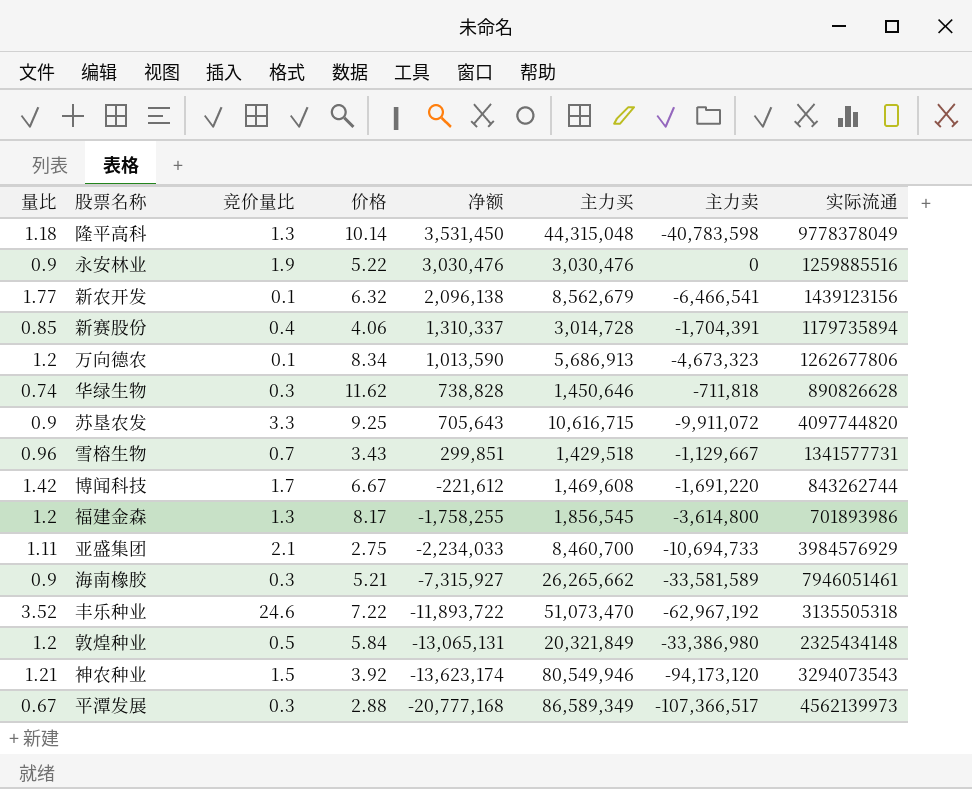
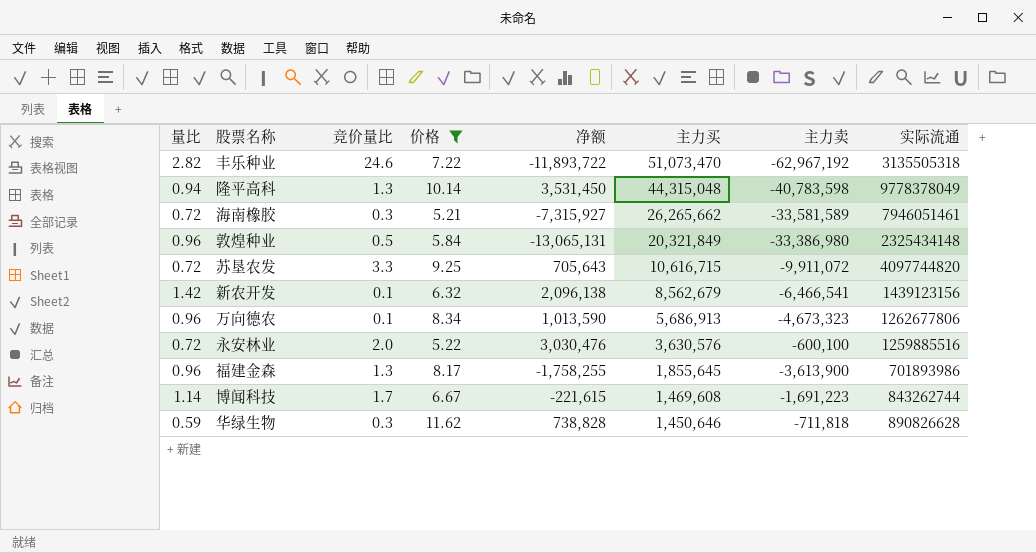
filter: none -> 价格 >= 5.21
row order: 净额 descending -> 主力买 descending
丰乐种业 | 量比: 3.52 -> 2.82
隆平高科 | 量比: 1.18 -> 0.94
海南橡胶 | 量比: 0.9 -> 0.72
敦煌种业 | 量比: 1.2 -> 0.96
苏垦农发 | 量比: 0.9 -> 0.72
新农开发 | 量比: 1.77 -> 1.42
万向德农 | 量比: 1.2 -> 0.96
永安林业 | 量比: 0.9 -> 0.72
永安林业 | 竞价量比: 1.9 -> 2.0
永安林业 | 主力买: 3,030,476 -> 3,630,576
永安林业 | 主力卖: 0 -> -600,100
福建金森 | 量比: 1.2 -> 0.96
福建金森 | 主力买: 1,856,545 -> 1,855,645
福建金森 | 主力卖: -3,614,800 -> -3,613,900
博闻科技 | 量比: 1.42 -> 1.14
博闻科技 | 净额: -221,612 -> -221,615
博闻科技 | 主力卖: -1,691,220 -> -1,691,223
华绿生物 | 量比: 0.74 -> 0.59

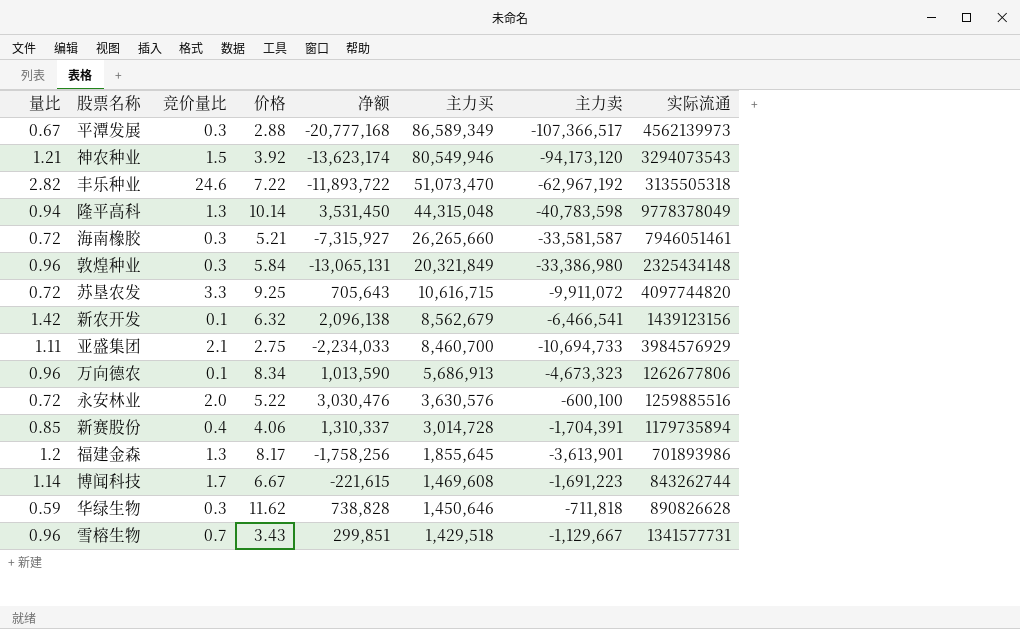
filter: 价格 >= 5.21 -> none
海南橡胶 | 主力买: 26,265,662 -> 26,265,660
海南橡胶 | 主力卖: -33,581,589 -> -33,581,587
敦煌种业 | 竞价量比: 0.5 -> 0.3
福建金森 | 量比: 0.96 -> 1.2
福建金森 | 净额: -1,758,255 -> -1,758,256
福建金森 | 主力卖: -3,613,900 -> -3,613,901

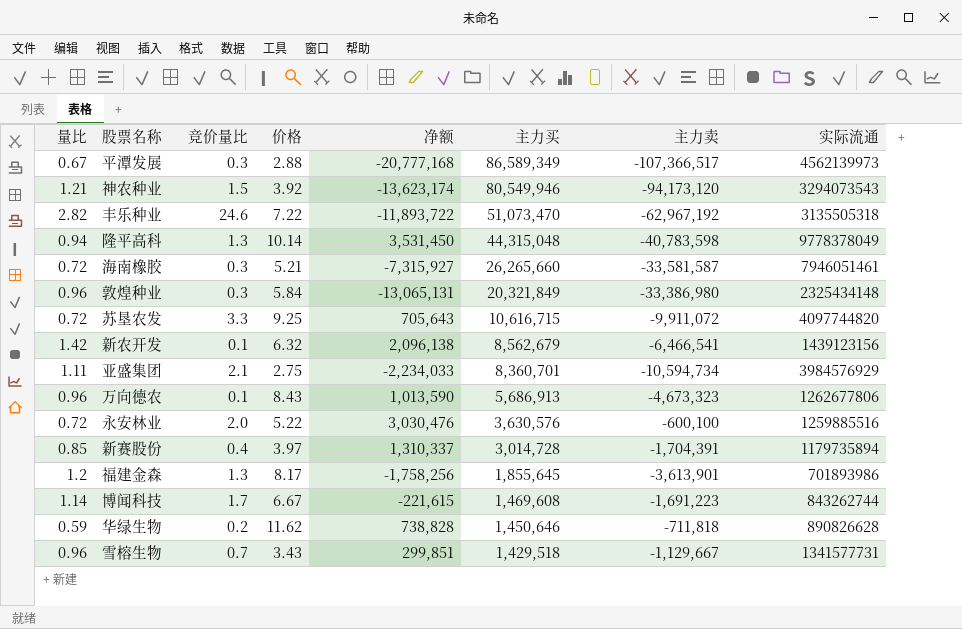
亚盛集团 | 主力买: 8,460,700 -> 8,360,701
亚盛集团 | 主力卖: -10,694,733 -> -10,594,734
万向德农 | 价格: 8.34 -> 8.43
新赛股份 | 价格: 4.06 -> 3.97
华绿生物 | 竞价量比: 0.3 -> 0.2

